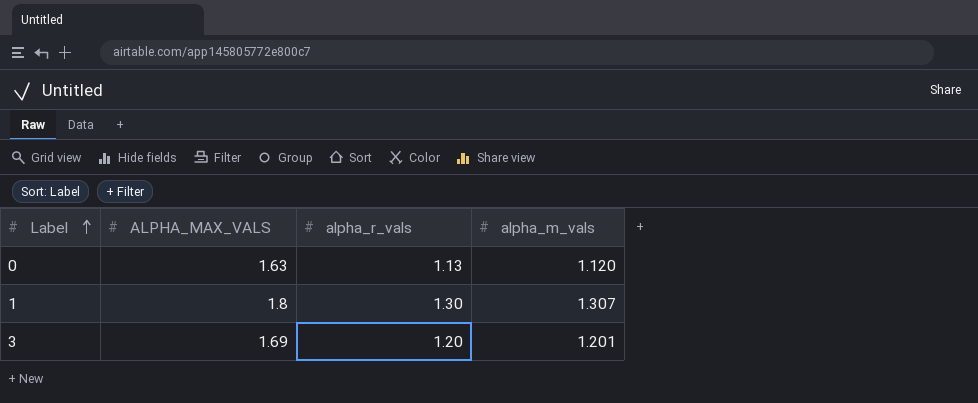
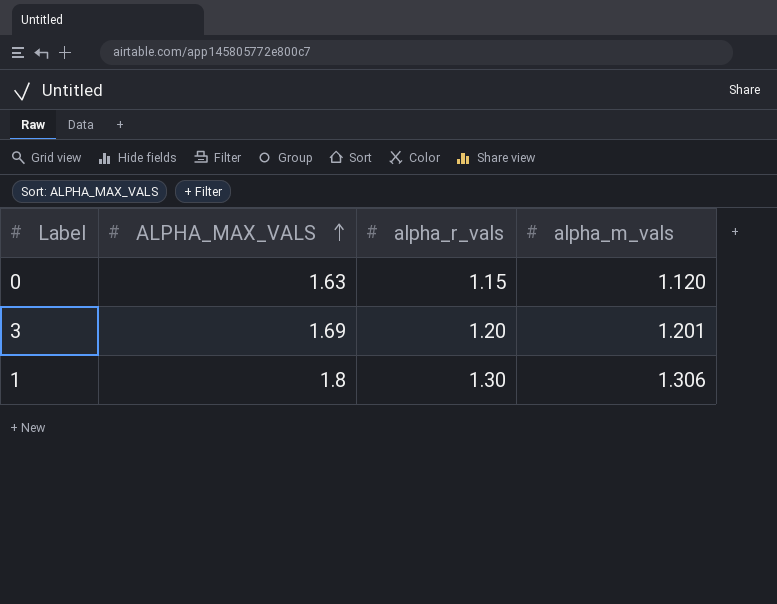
row order: Label ascending -> ALPHA_MAX_VALS ascending
0 | alpha_r_vals: 1.13 -> 1.15
1 | alpha_m_vals: 1.307 -> 1.306

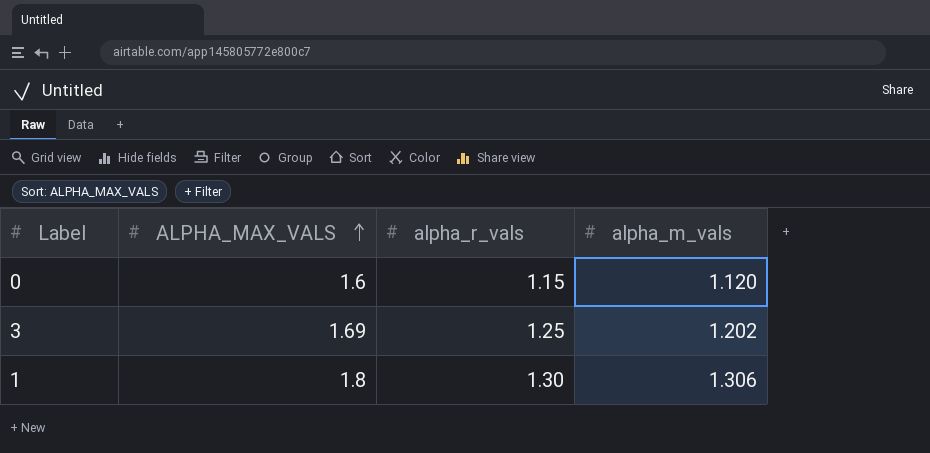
0 | ALPHA_MAX_VALS: 1.63 -> 1.6
3 | alpha_r_vals: 1.20 -> 1.25
3 | alpha_m_vals: 1.201 -> 1.202

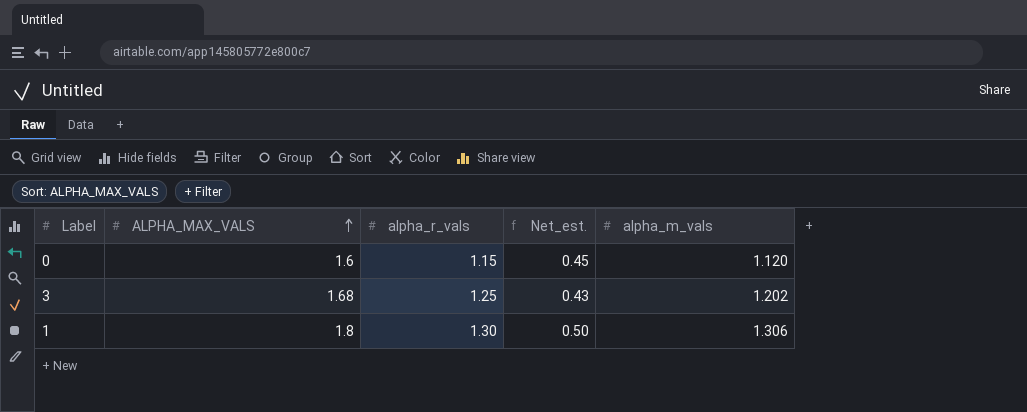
column Net_est. | formula: none -> [ALPHA_MAX_VALS] - [alpha_r_vals]
3 | ALPHA_MAX_VALS: 1.69 -> 1.68

